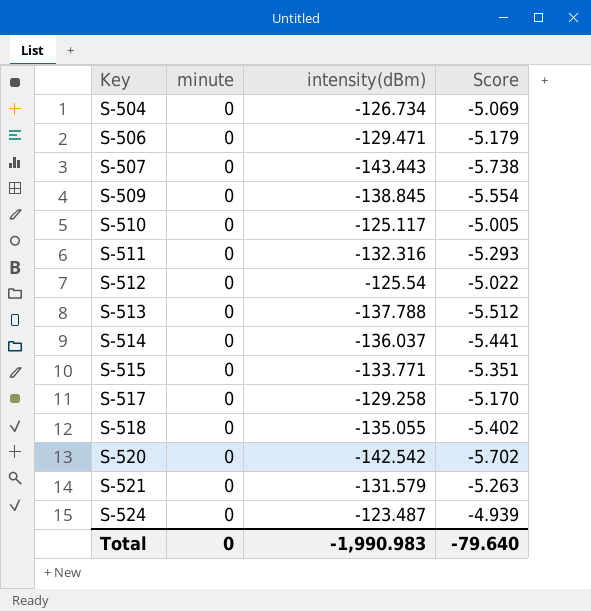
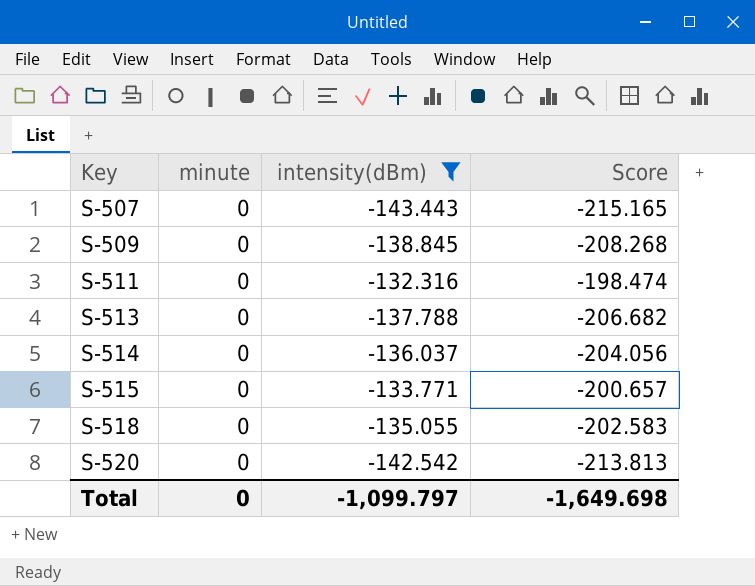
filter: none -> intensity(dBm) <= -132.316
column Score | formula: [intensity(dBm)] * 0.04 -> [intensity(dBm)] * 1.5
Total | intensity(dBm): -1,990.983 -> -1,099.797
Total | Score: -79.640 -> -1,649.698

